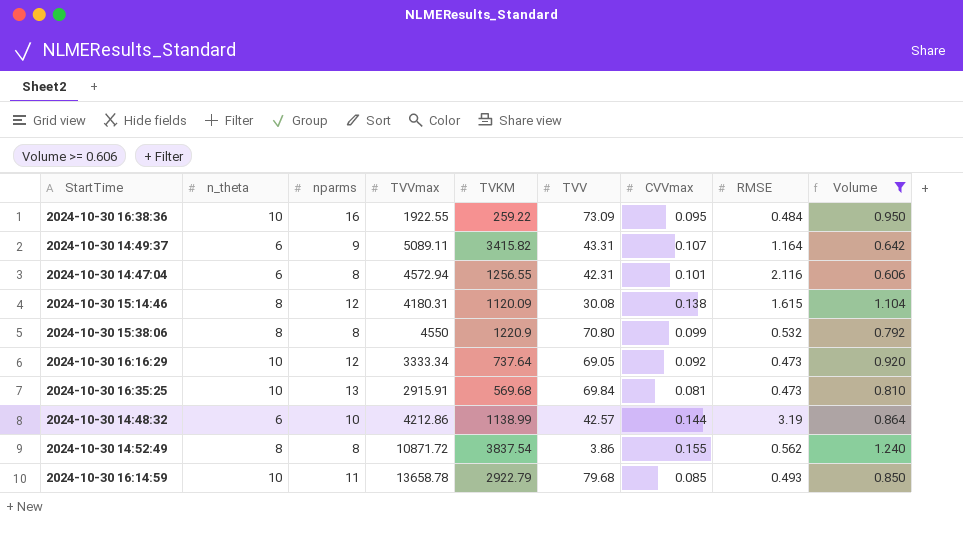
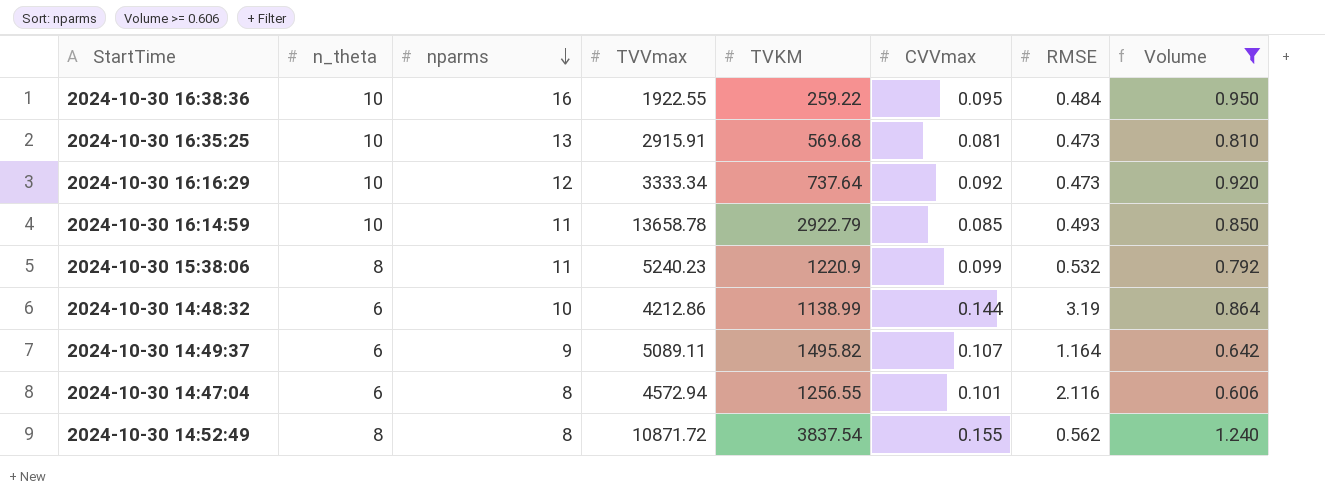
row order: none -> nparms descending
column TVV | position: 6 -> none
row 2024-10-30 15:14:46: 8 | 12 | 4180.31 | 1120.09 | 30.08 | 0.138 | 1.615 | 1.104 -> none
2024-10-30 15:38:06 | nparms: 8 -> 11
2024-10-30 15:38:06 | TVVmax: 4550 -> 5240.23
2024-10-30 14:49:37 | TVKM: 3415.82 -> 1495.82

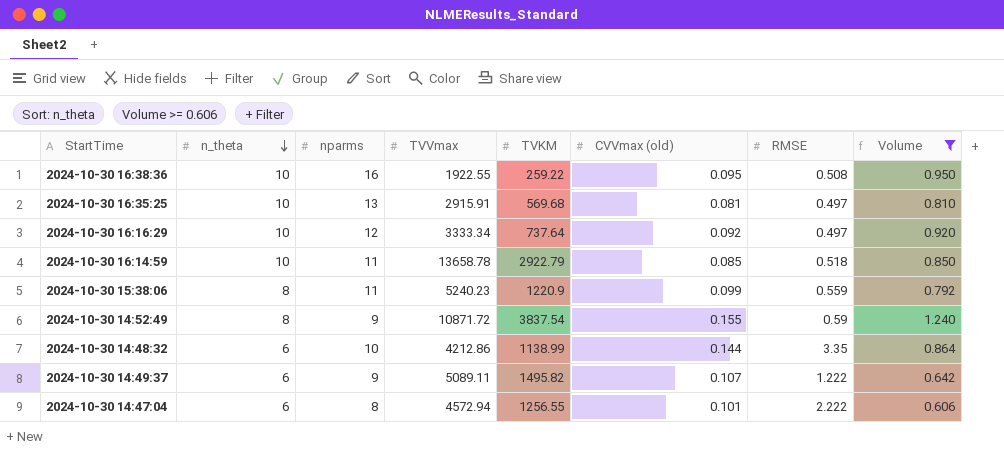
row order: nparms descending -> n_theta descending
column name: CVVmax -> CVVmax (old)
2024-10-30 16:38:36 | RMSE: 0.484 -> 0.508
2024-10-30 16:35:25 | RMSE: 0.473 -> 0.497
2024-10-30 16:16:29 | RMSE: 0.473 -> 0.497
2024-10-30 16:14:59 | RMSE: 0.493 -> 0.518
2024-10-30 15:38:06 | RMSE: 0.532 -> 0.559
2024-10-30 14:52:49 | nparms: 8 -> 9
2024-10-30 14:52:49 | RMSE: 0.562 -> 0.59
2024-10-30 14:48:32 | RMSE: 3.19 -> 3.35
2024-10-30 14:49:37 | RMSE: 1.164 -> 1.222
2024-10-30 14:47:04 | RMSE: 2.116 -> 2.222

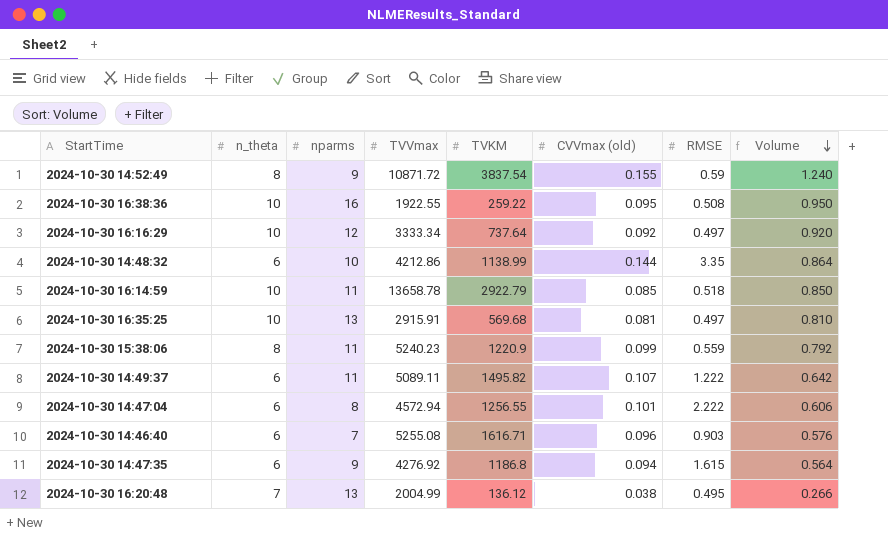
filter: Volume >= 0.606 -> none
row order: n_theta descending -> Volume descending
2024-10-30 14:49:37 | nparms: 9 -> 11

